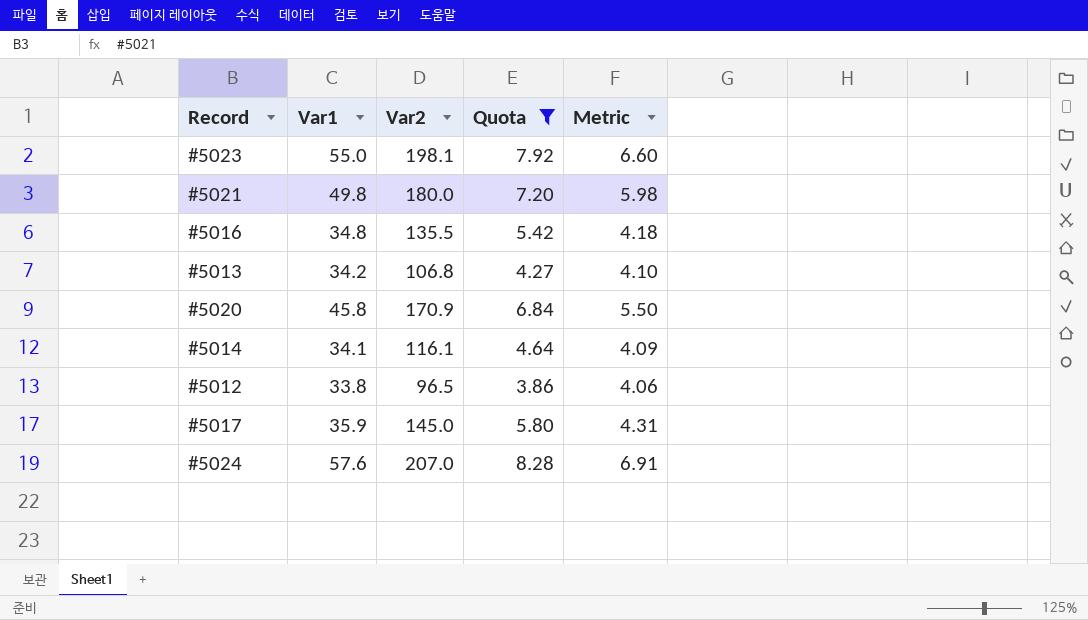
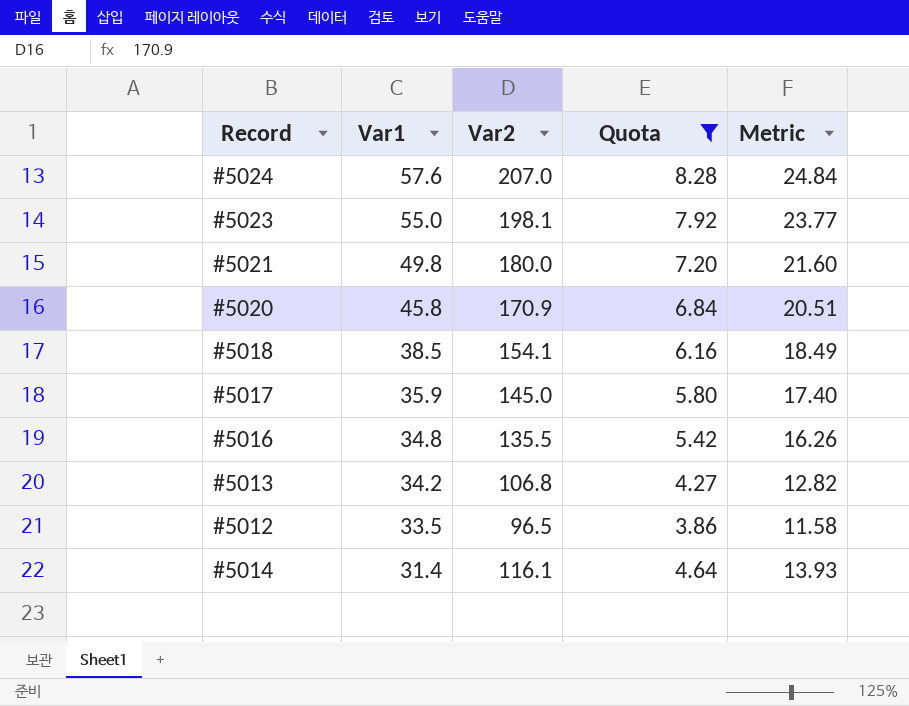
row order: none -> Var1 descending
column Metric | formula: [Var1] * 0.12 -> [Var2] * 0.12
row #5018: none -> 38.5 | 154.1 | 6.16 | 18.49
#5012 | Var1: 33.8 -> 33.5
#5014 | Var1: 34.1 -> 31.4

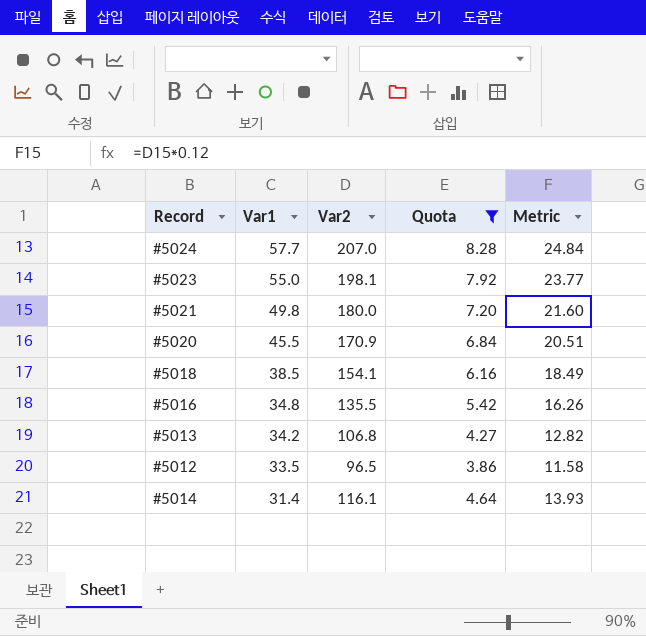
row #5017: 35.9 | 145.0 | 5.80 | 17.40 -> none
#5024 | Var1: 57.6 -> 57.7
#5020 | Var1: 45.8 -> 45.5

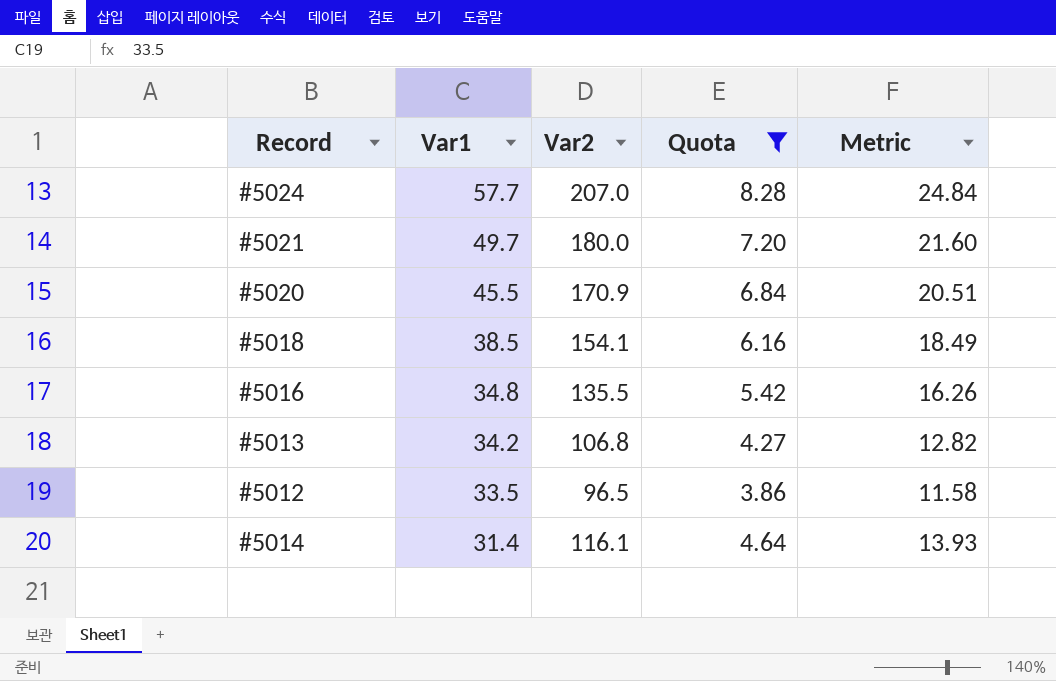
row #5023: 55.0 | 198.1 | 7.92 | 23.77 -> none
#5021 | Var1: 49.8 -> 49.7

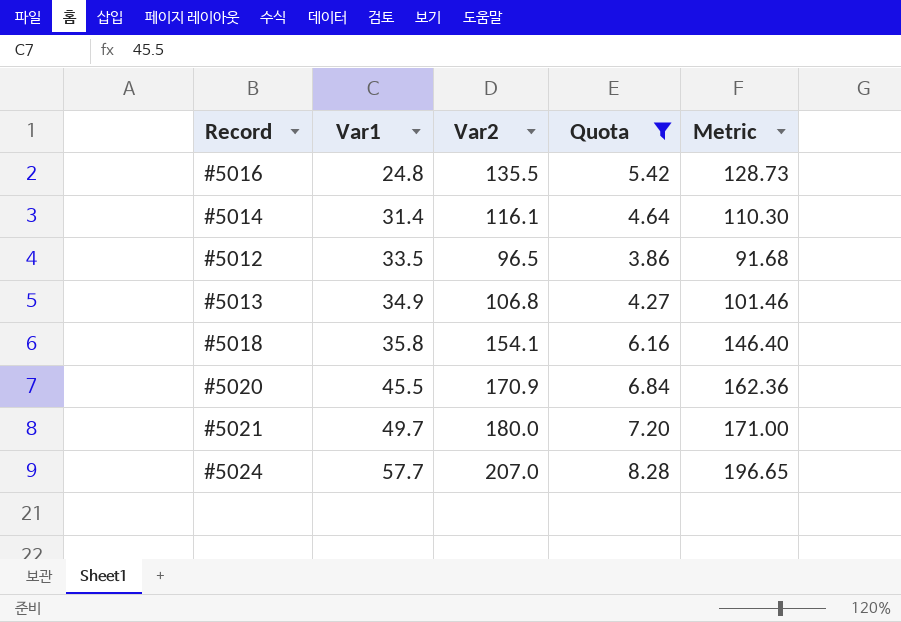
row order: Var1 descending -> Var1 ascending
column Metric | formula: [Var2] * 0.12 -> [Var2] * 0.95
#5016 | Var1: 34.8 -> 24.8
#5013 | Var1: 34.2 -> 34.9
#5018 | Var1: 38.5 -> 35.8

